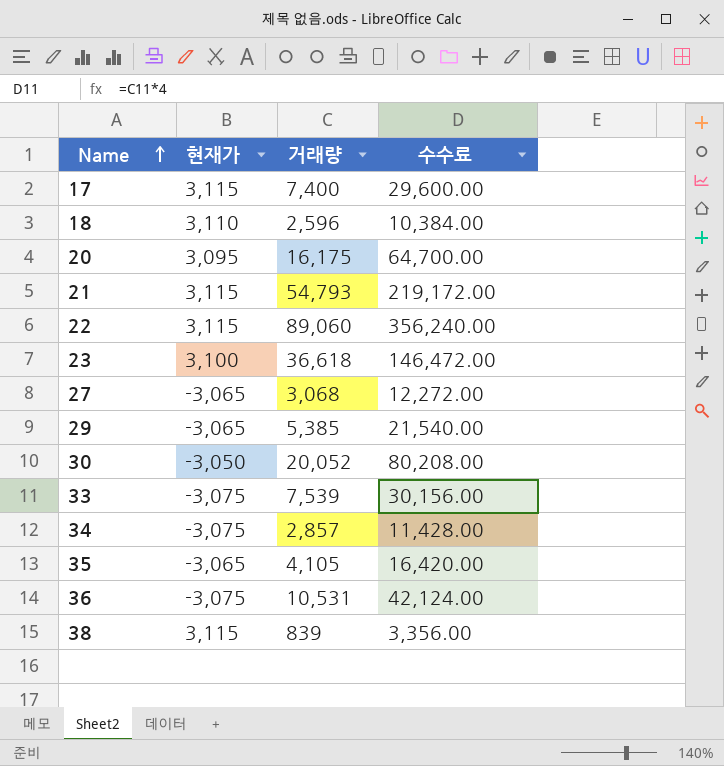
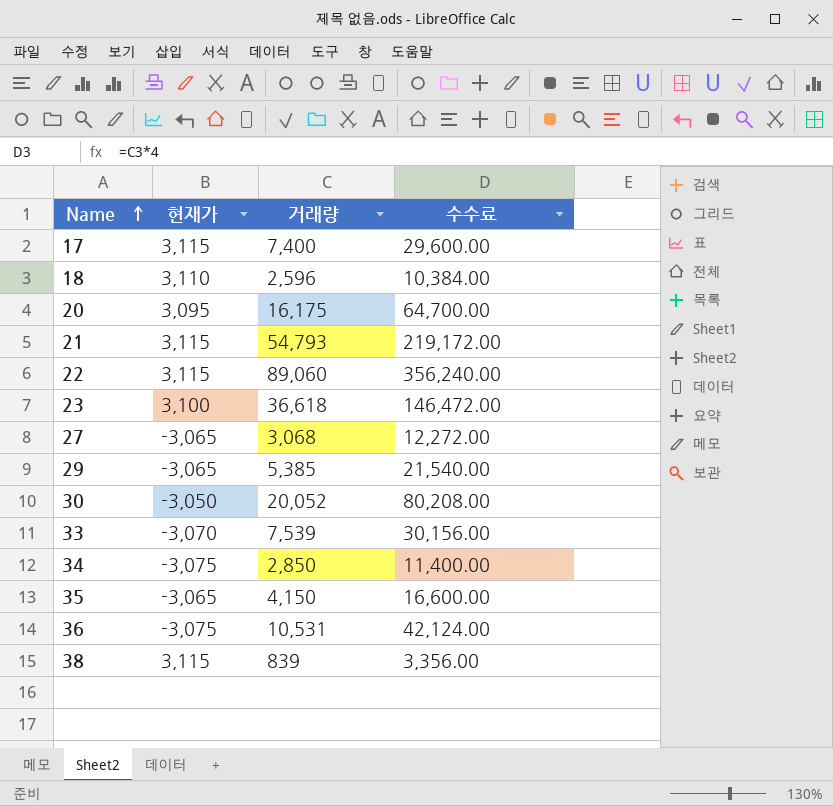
33 | 현재가: -3,075 -> -3,070
34 | 거래량: 2,857 -> 2,850
34 | 수수료: 11,428.00 -> 11,400.00
35 | 거래량: 4,105 -> 4,150
35 | 수수료: 16,420.00 -> 16,600.00

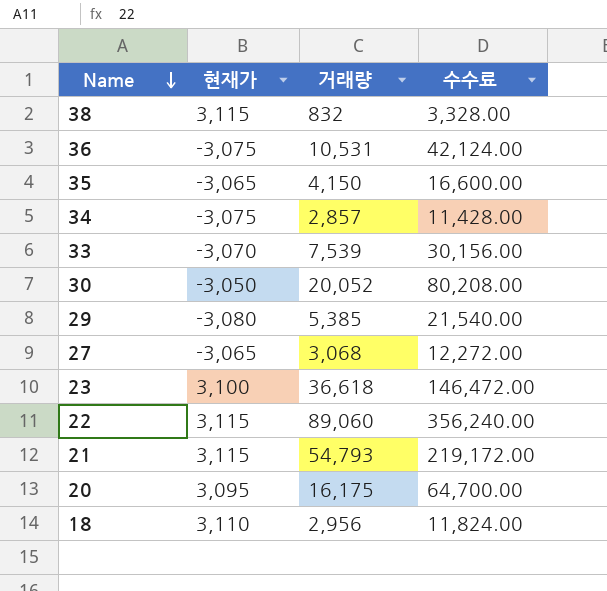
row order: Name ascending -> Name descending
row 17: 3,115 | 7,400 | 29,600.00 -> none
38 | 거래량: 839 -> 832
38 | 수수료: 3,356.00 -> 3,328.00
34 | 거래량: 2,850 -> 2,857
34 | 수수료: 11,400.00 -> 11,428.00
29 | 현재가: -3,065 -> -3,080
18 | 거래량: 2,596 -> 2,956
18 | 수수료: 10,384.00 -> 11,824.00

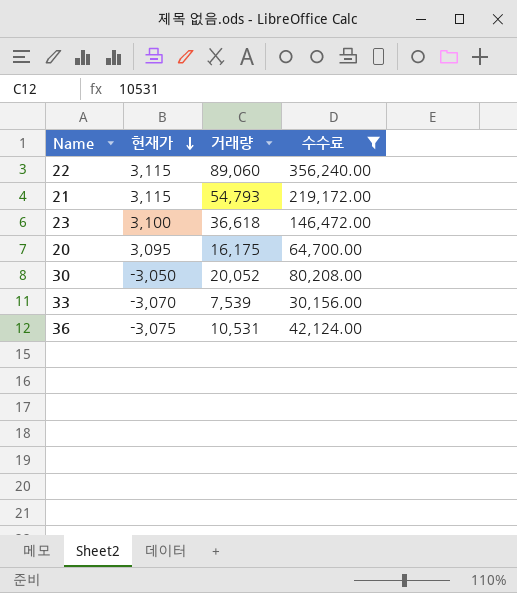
filter: none -> 수수료 >= 30,156.00
row order: Name descending -> 현재가 descending

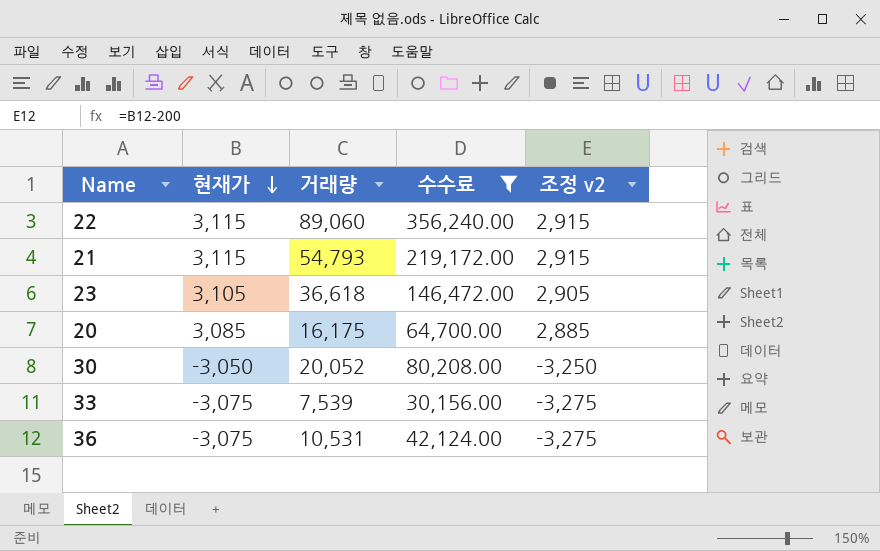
column 조정 v2 | formula: none -> [현재가] - 200
23 | 현재가: 3,100 -> 3,105
20 | 현재가: 3,095 -> 3,085
33 | 현재가: -3,070 -> -3,075

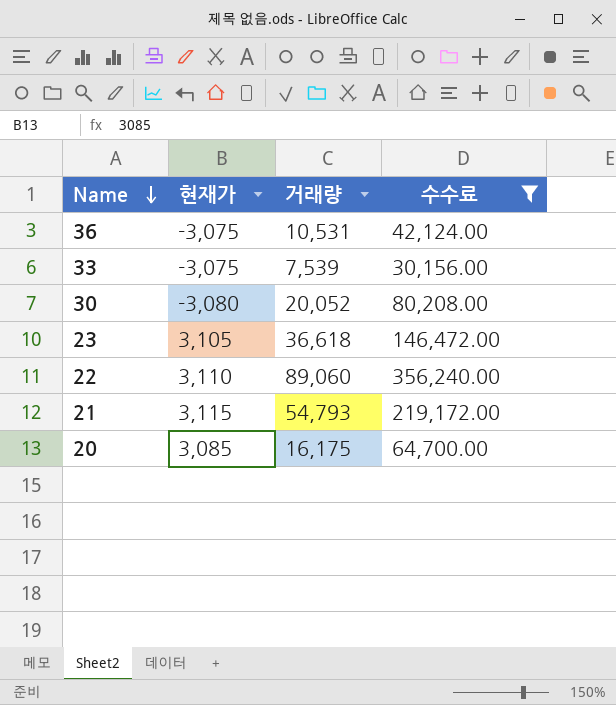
row order: 현재가 descending -> Name descending
column 조정 v2 | formula: [현재가] - 200 -> none
30 | 현재가: -3,050 -> -3,080
22 | 현재가: 3,115 -> 3,110

